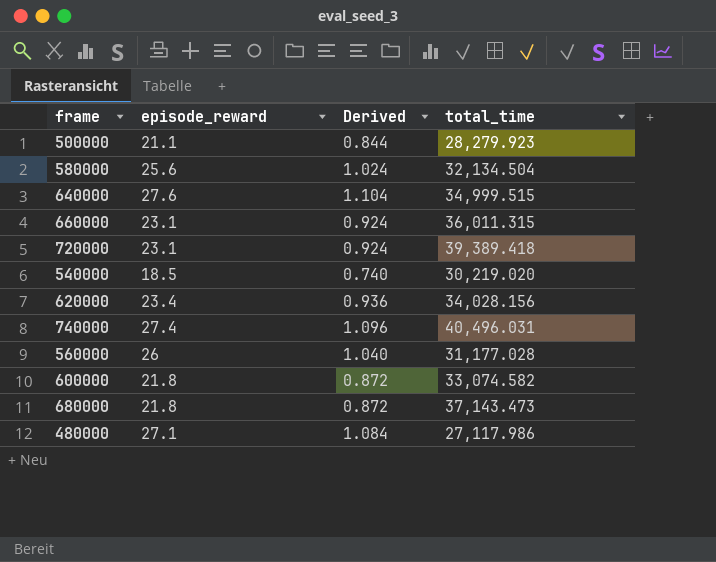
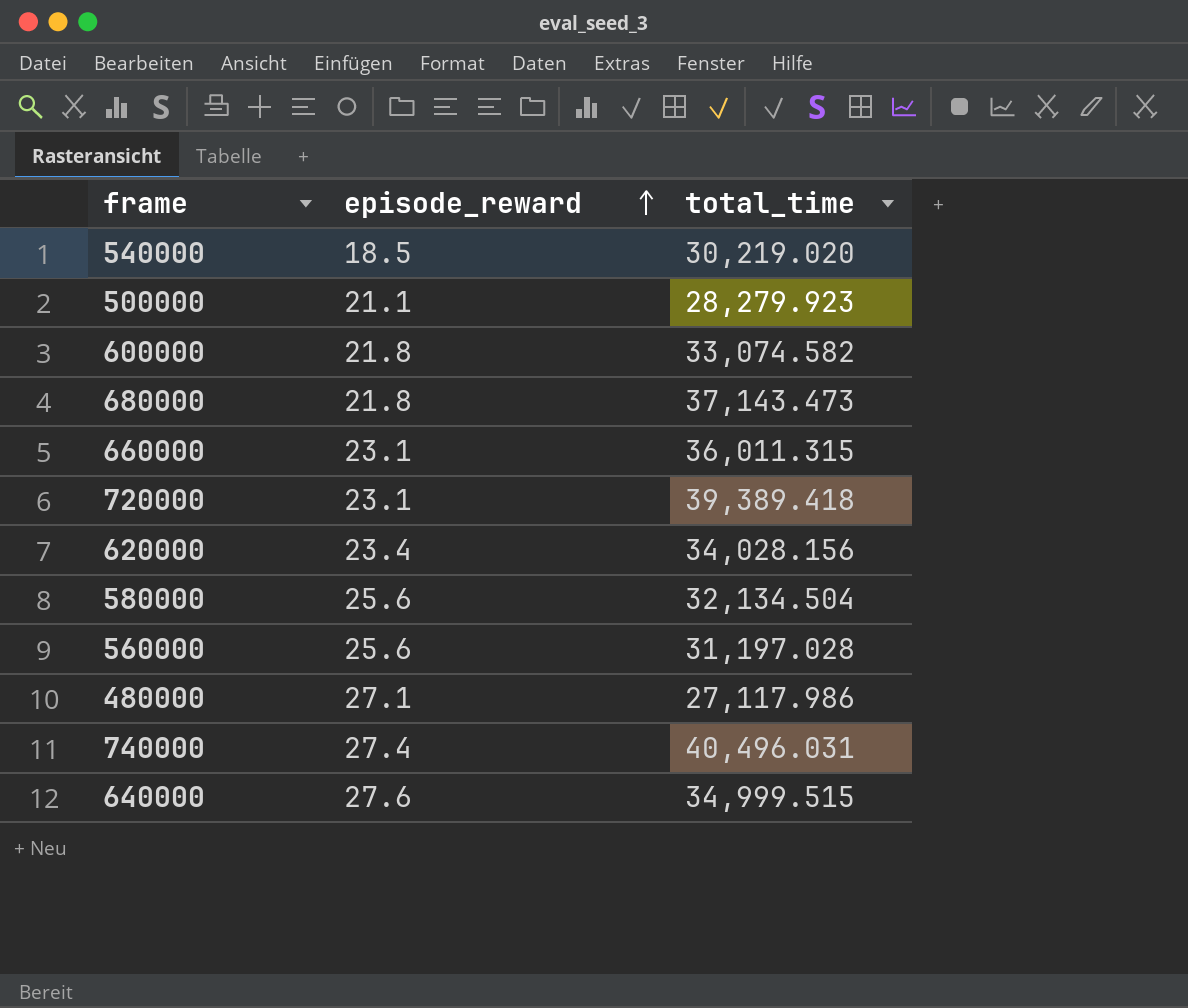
row order: none -> episode_reward ascending
column Derived | formula: [episode_reward] * 0.04 -> none
560000 | episode_reward: 26 -> 25.6
560000 | total_time: 31,177.028 -> 31,197.028

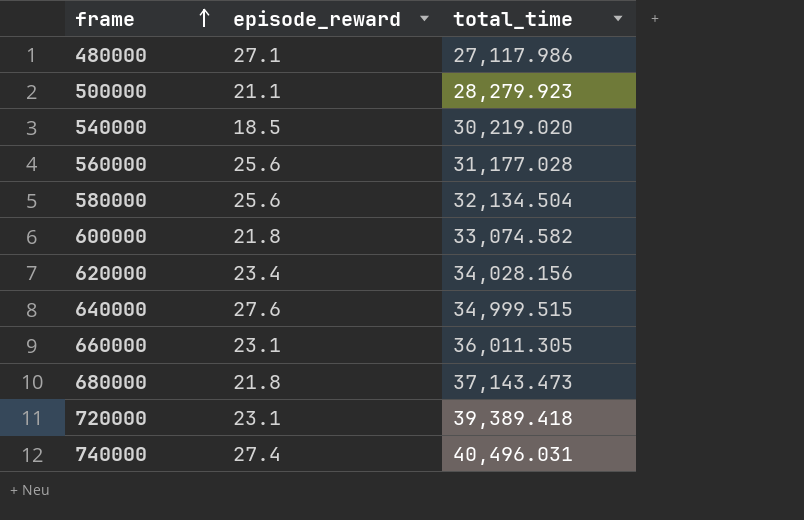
row order: episode_reward ascending -> frame ascending
560000 | total_time: 31,197.028 -> 31,177.028
660000 | total_time: 36,011.315 -> 36,011.305

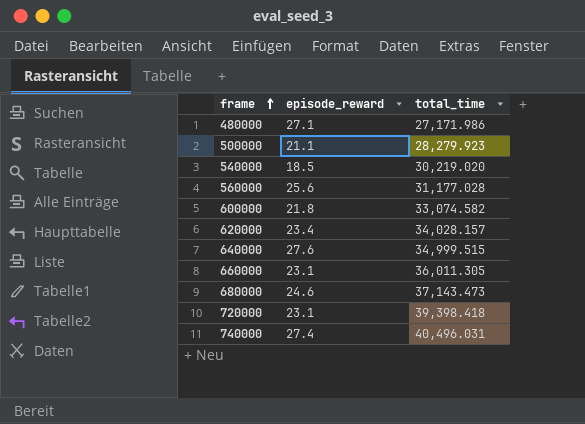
row 580000: 25.6 | 32,134.504 -> none
480000 | total_time: 27,117.986 -> 27,171.986
620000 | total_time: 34,028.156 -> 34,028.157
680000 | episode_reward: 21.8 -> 24.6
720000 | total_time: 39,389.418 -> 39,398.418

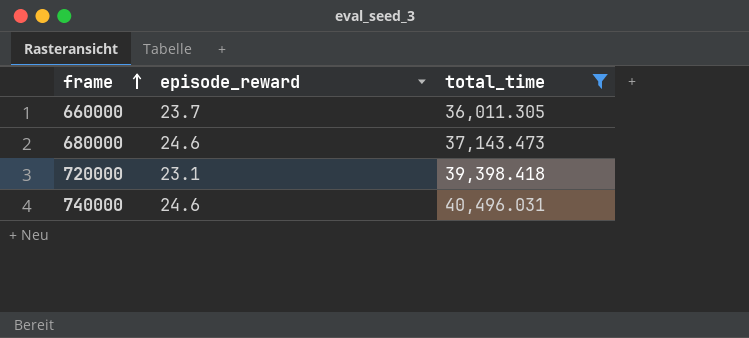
filter: none -> total_time >= 36,011.305
660000 | episode_reward: 23.1 -> 23.7
740000 | episode_reward: 27.4 -> 24.6

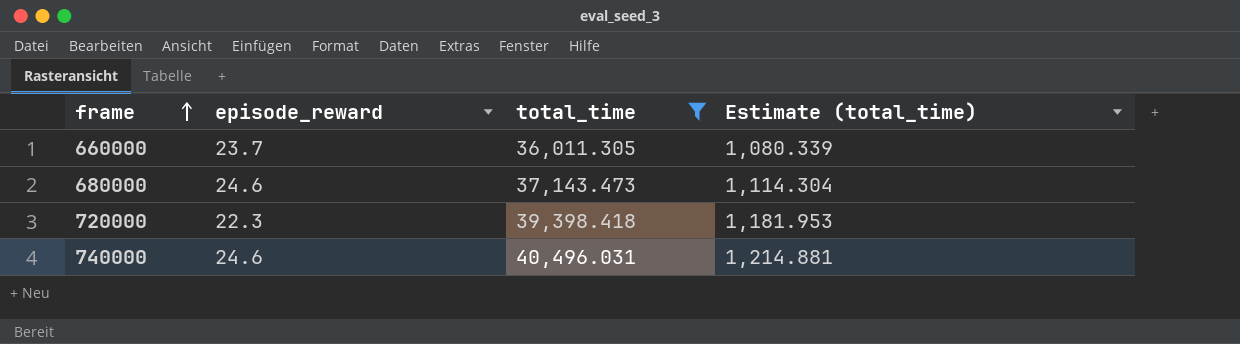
column Estimate (total_time) | formula: none -> [total_time] * 0.03
720000 | episode_reward: 23.1 -> 22.3

